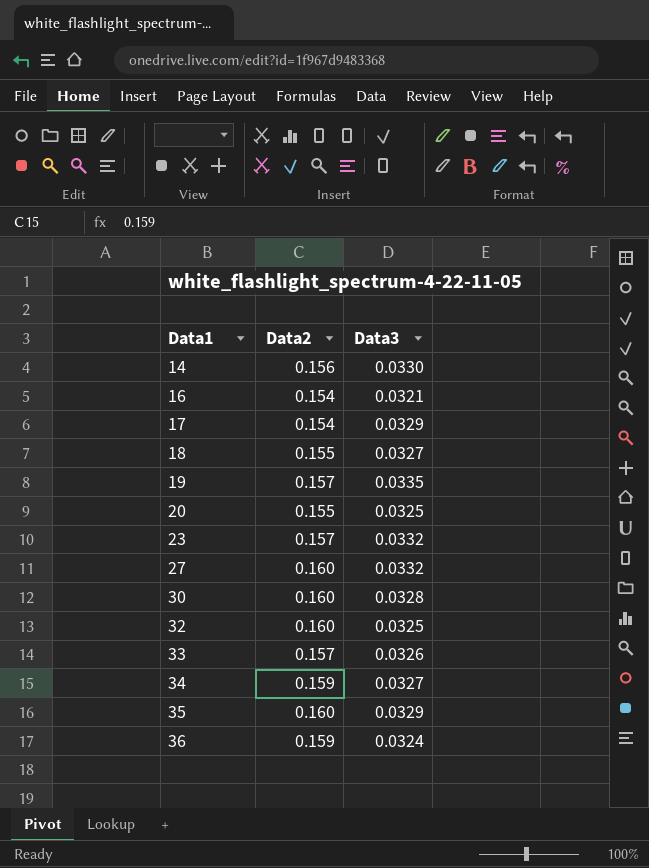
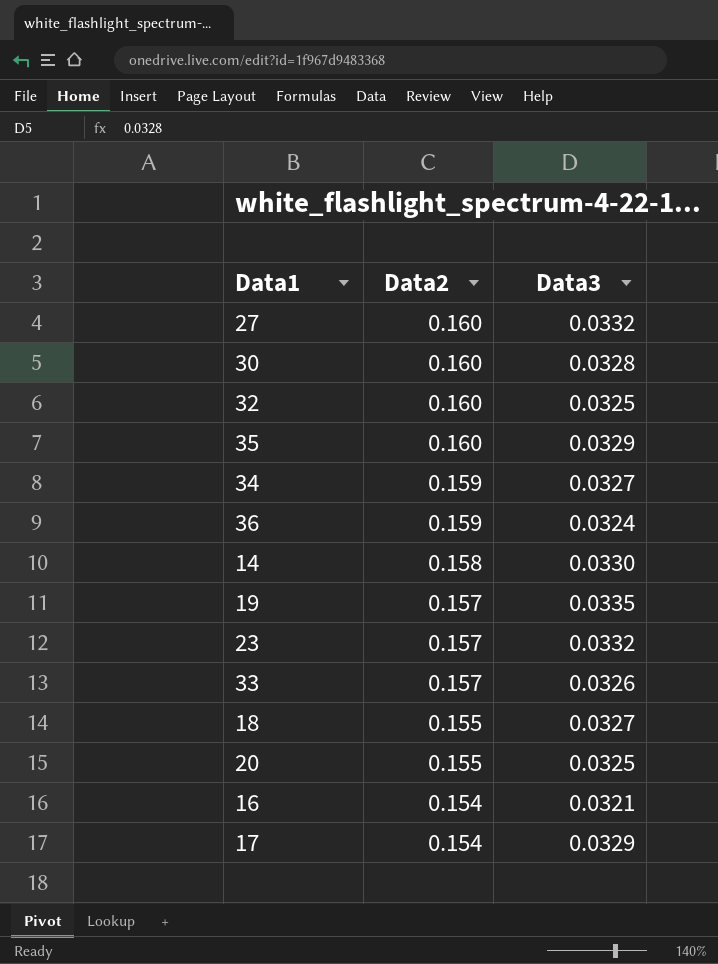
row order: Data1 ascending -> Data2 descending
14 | Data2: 0.156 -> 0.158

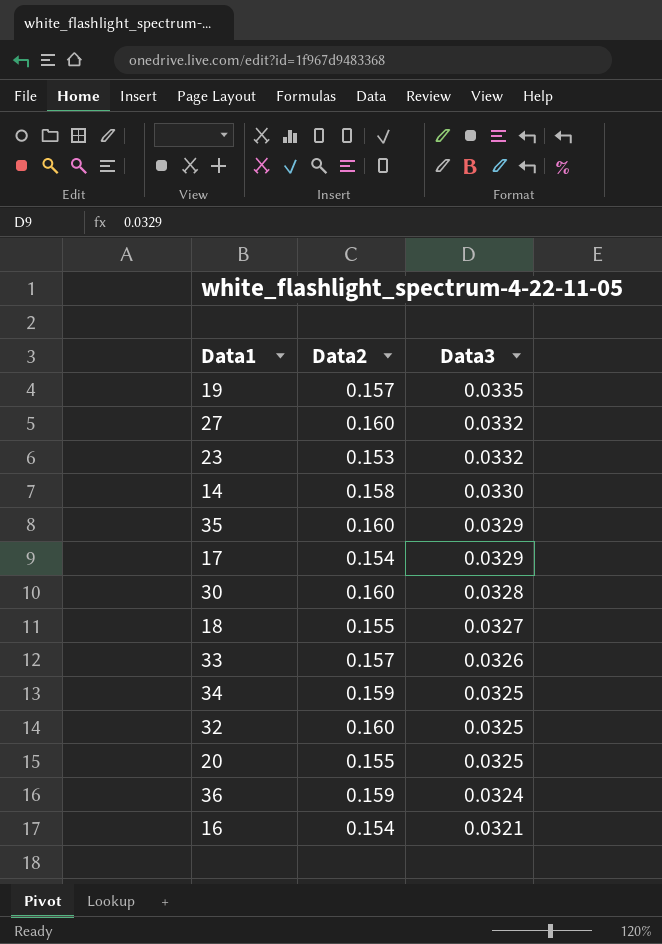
row order: Data2 descending -> Data3 descending
23 | Data2: 0.157 -> 0.153
34 | Data3: 0.0327 -> 0.0325

